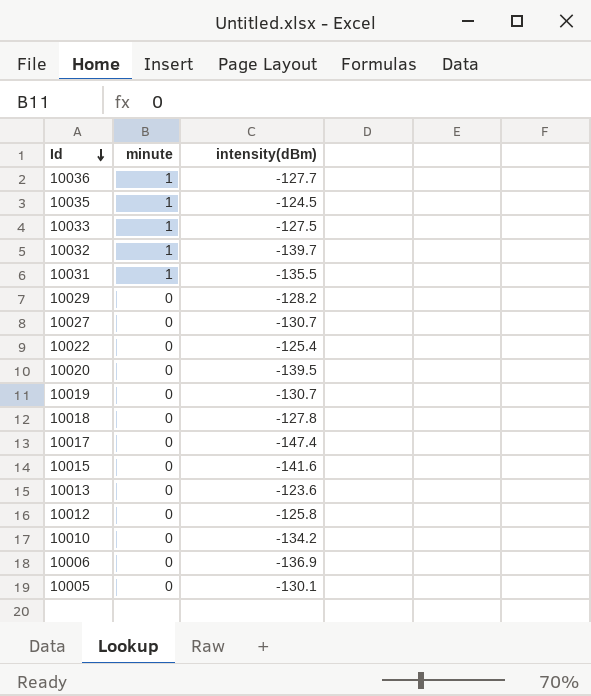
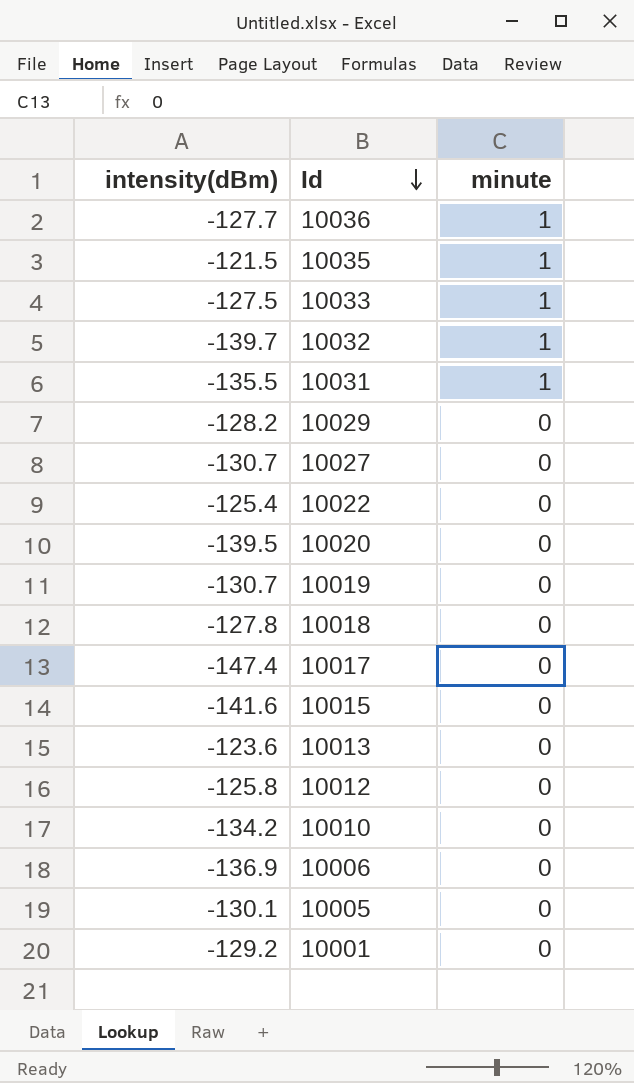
column intensity(dBm) | position: 3 -> 1
10035 | intensity(dBm): -124.5 -> -121.5
row 10001: none -> -129.2 | 0

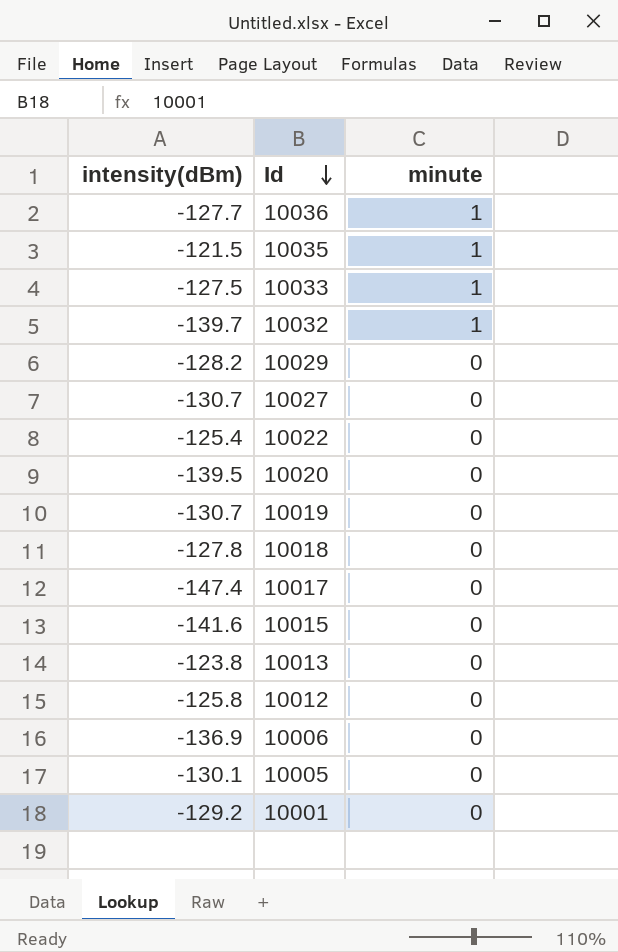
row 10031: -135.5 | 1 -> none
row 10010: -134.2 | 0 -> none
10013 | intensity(dBm): -123.6 -> -123.8

